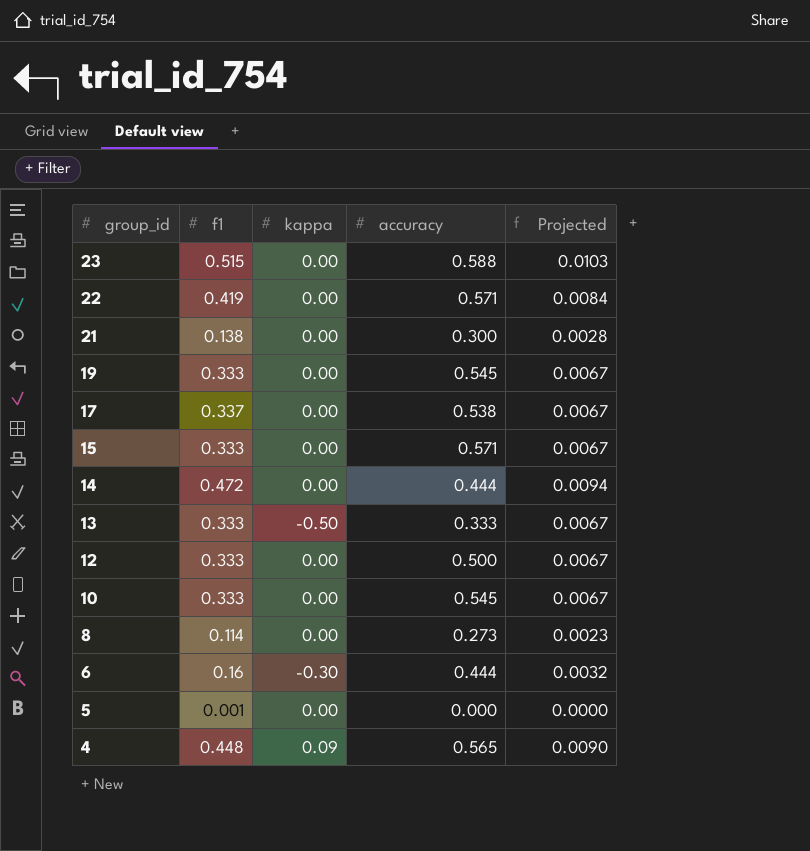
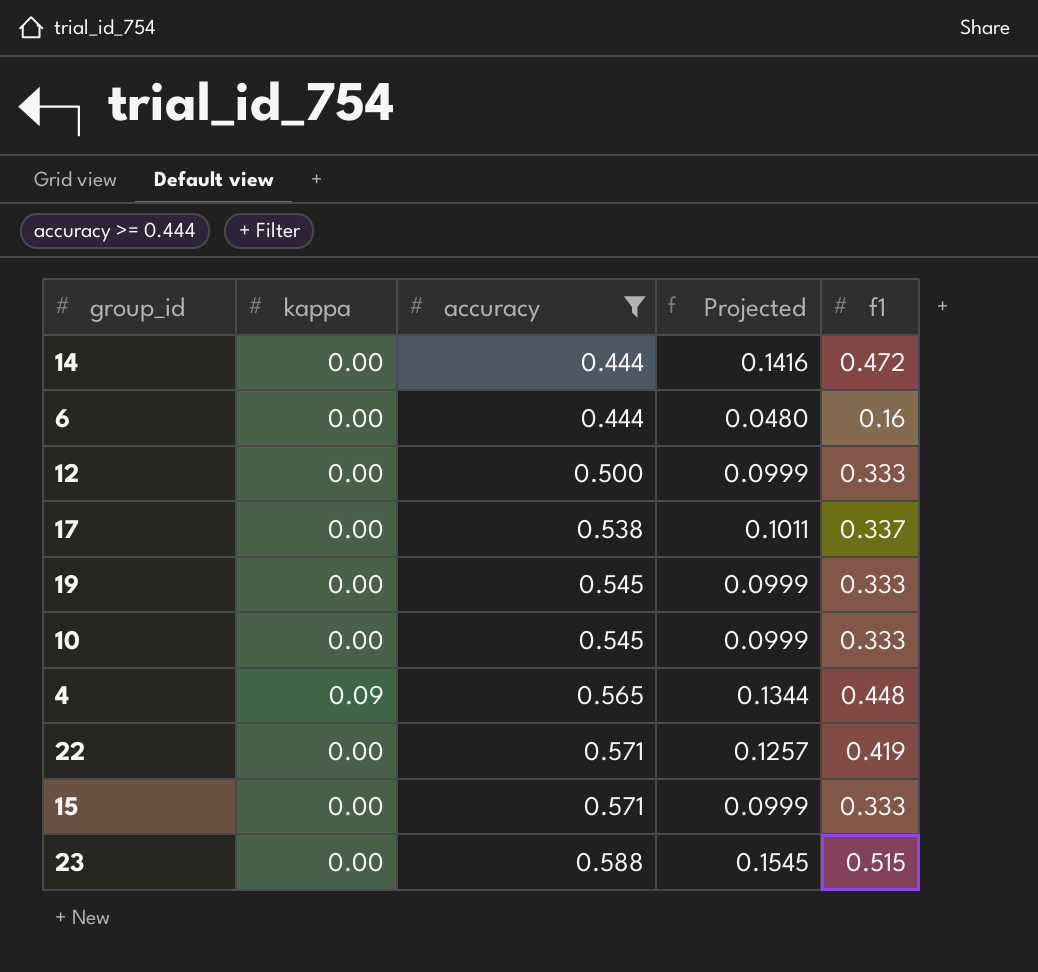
filter: none -> accuracy >= 0.444
row order: group_id descending -> accuracy ascending
column Projected | formula: [f1] * 0.02 -> [f1] * 0.3
column f1 | position: 2 -> 5
6 | kappa: -0.30 -> 0.00

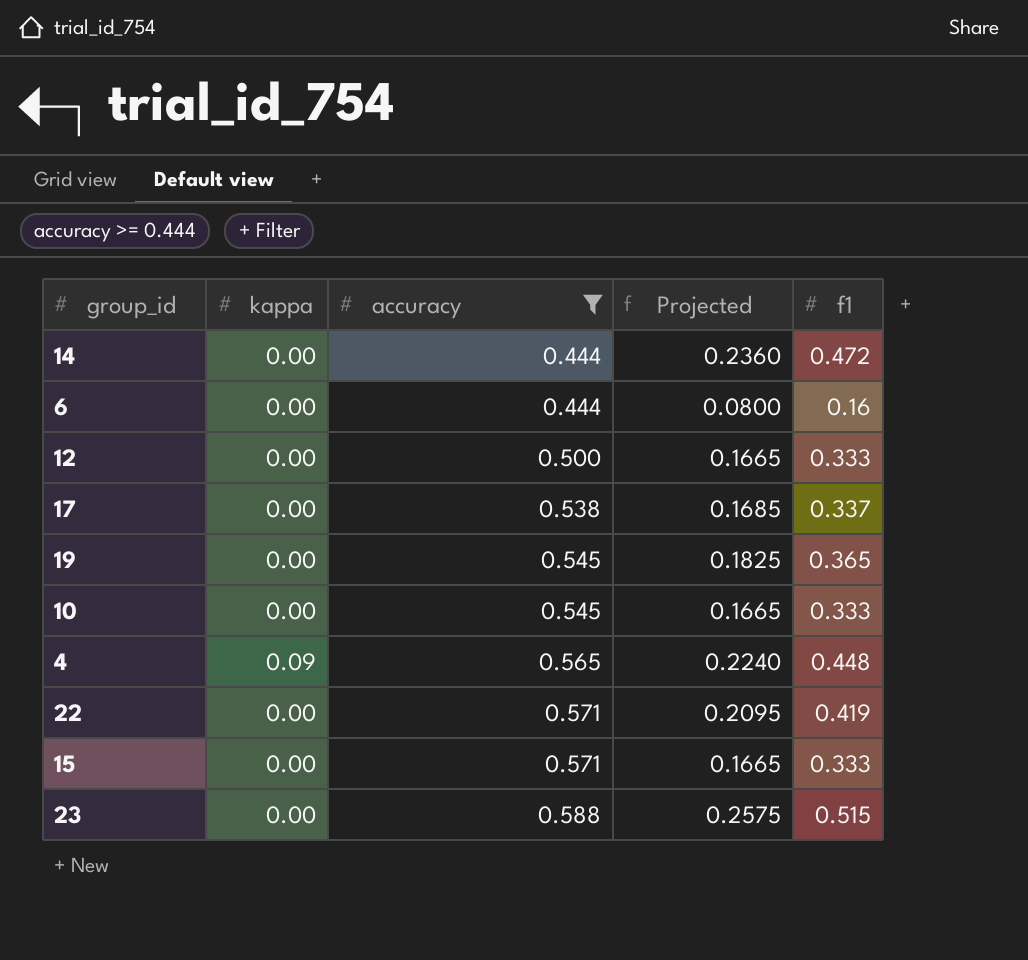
column Projected | formula: [f1] * 0.3 -> [f1] * 0.5
19 | f1: 0.333 -> 0.365

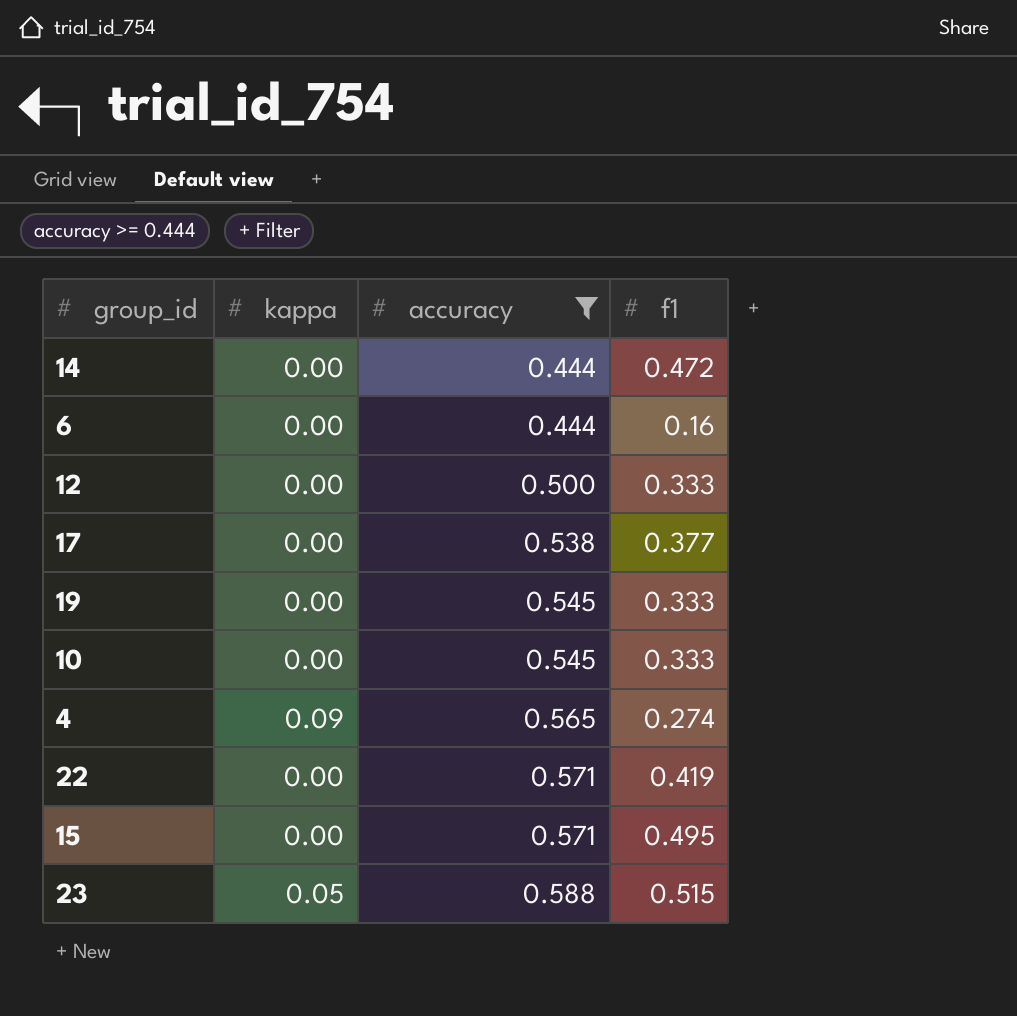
column Projected | formula: [f1] * 0.5 -> none
17 | f1: 0.337 -> 0.377
19 | f1: 0.365 -> 0.333
4 | f1: 0.448 -> 0.274
15 | f1: 0.333 -> 0.495
23 | kappa: 0.00 -> 0.05

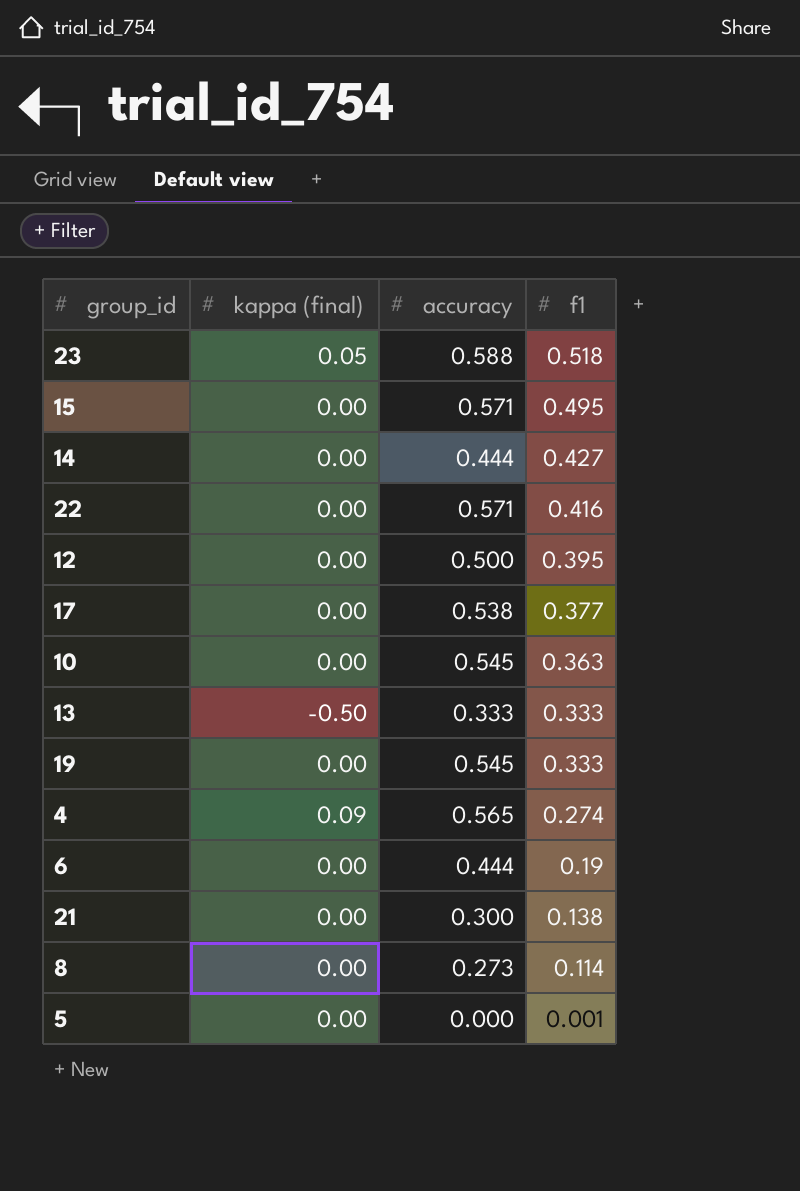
filter: accuracy >= 0.444 -> none
row order: accuracy ascending -> f1 descending
column name: kappa -> kappa (final)
23 | f1: 0.515 -> 0.518
14 | f1: 0.472 -> 0.427
22 | f1: 0.419 -> 0.416
12 | f1: 0.333 -> 0.395
10 | f1: 0.333 -> 0.363
6 | f1: 0.16 -> 0.19

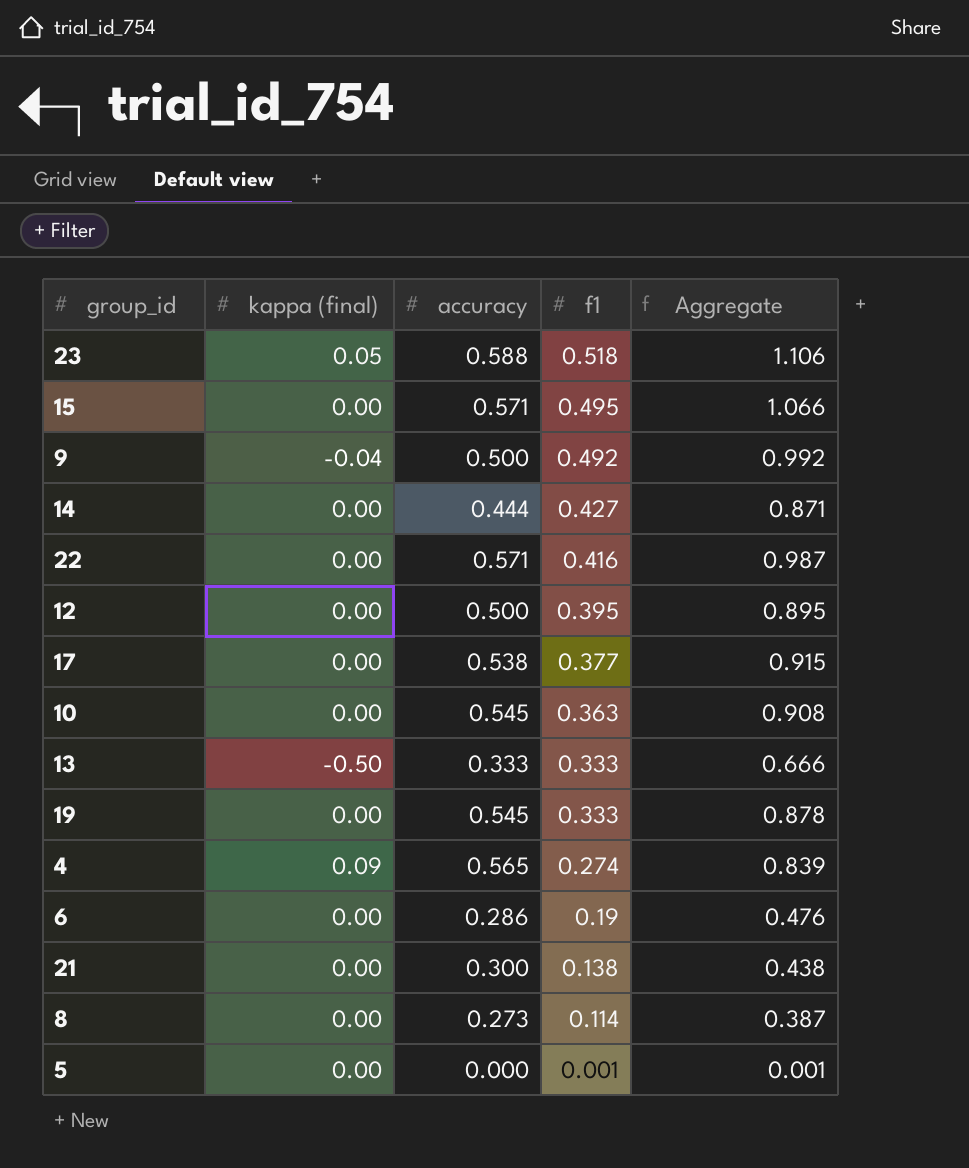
column Aggregate | formula: none -> [accuracy] + [f1]
row 9: none -> -0.04 | 0.500 | 0.492 | 0.992
6 | accuracy: 0.444 -> 0.286

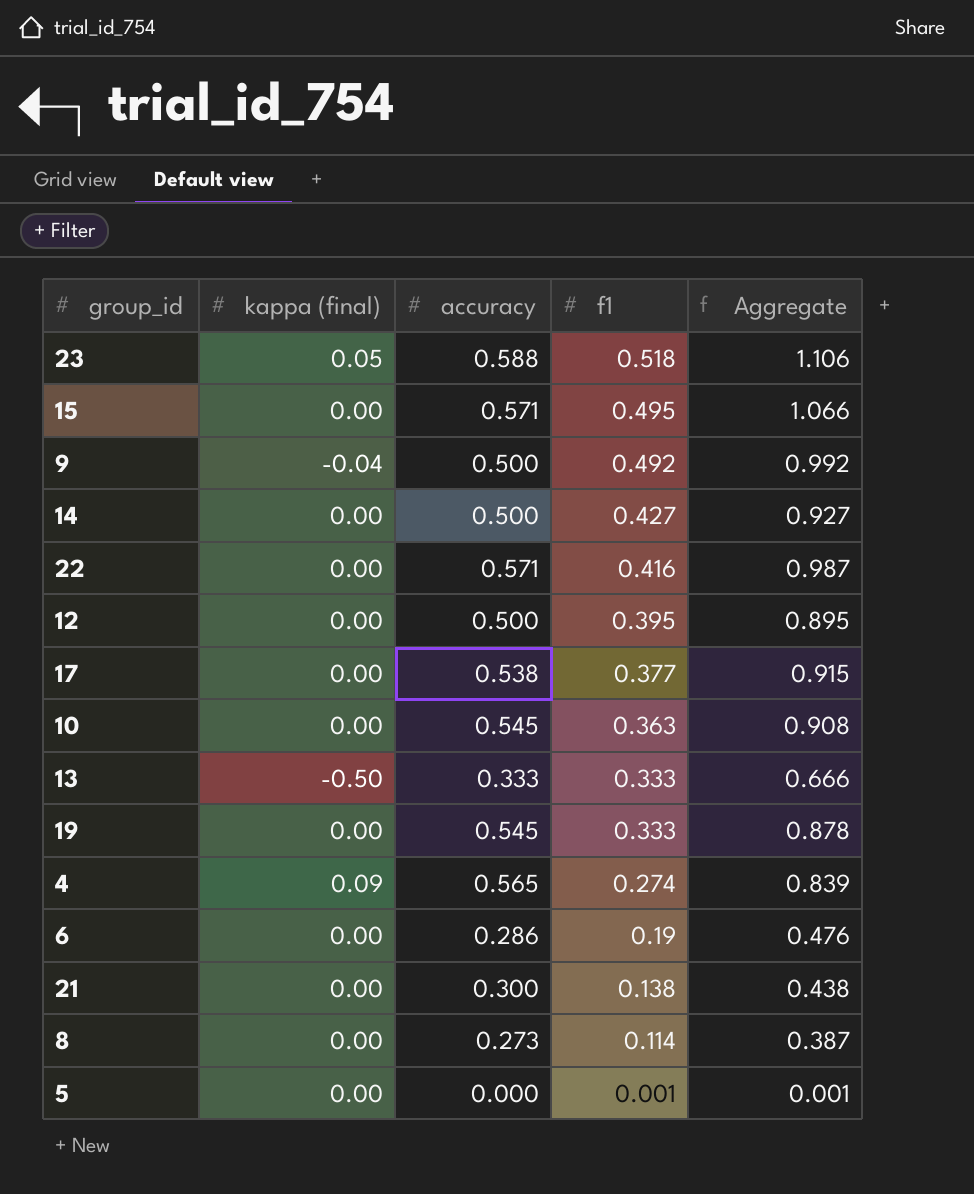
14 | accuracy: 0.444 -> 0.500
14 | Aggregate: 0.871 -> 0.927

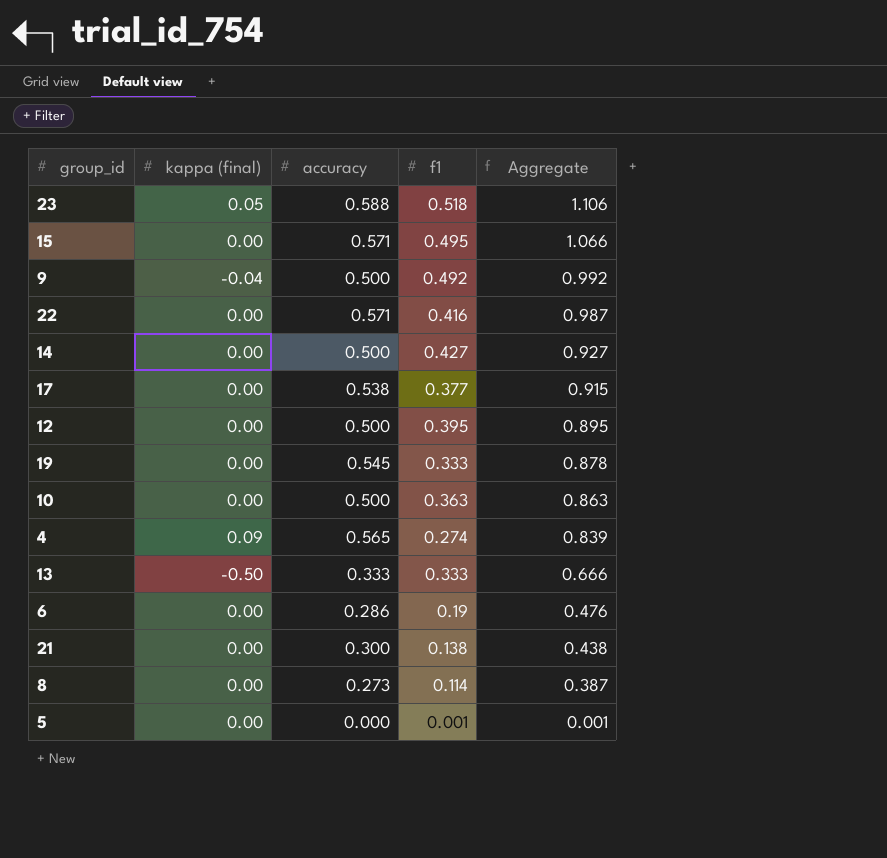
row order: f1 descending -> Aggregate descending
10 | accuracy: 0.545 -> 0.500
10 | Aggregate: 0.908 -> 0.863

